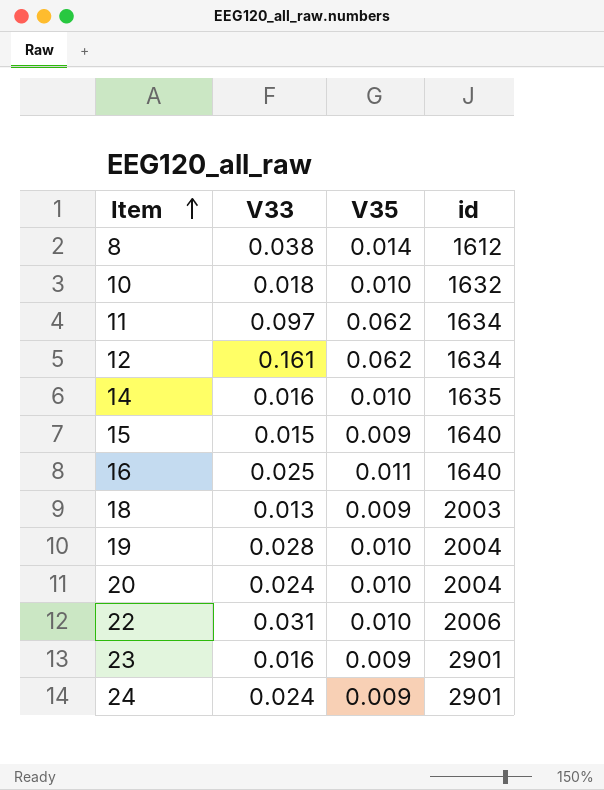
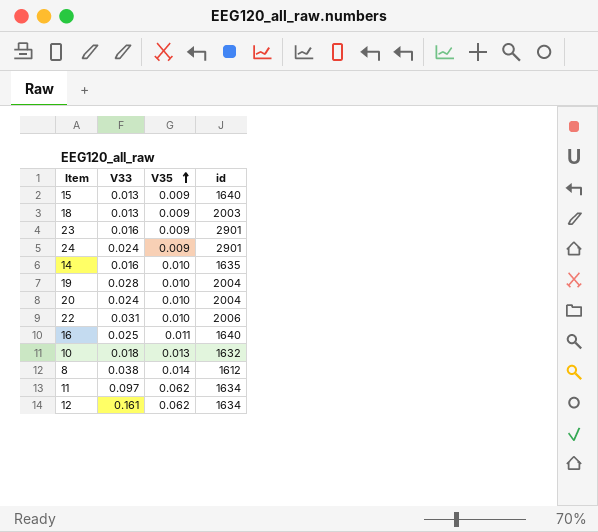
row order: Item ascending -> V35 ascending
15 | V33: 0.015 -> 0.013
10 | V35: 0.010 -> 0.013

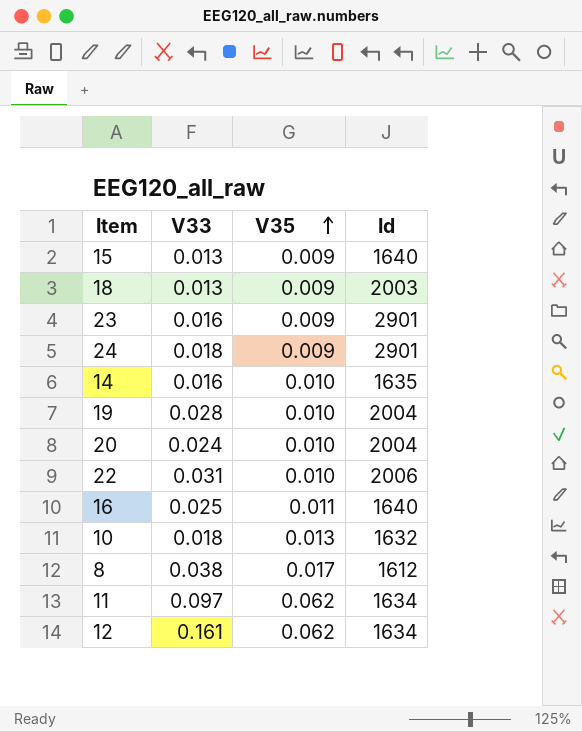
column name: id -> Id
24 | V33: 0.024 -> 0.018
8 | V35: 0.014 -> 0.017

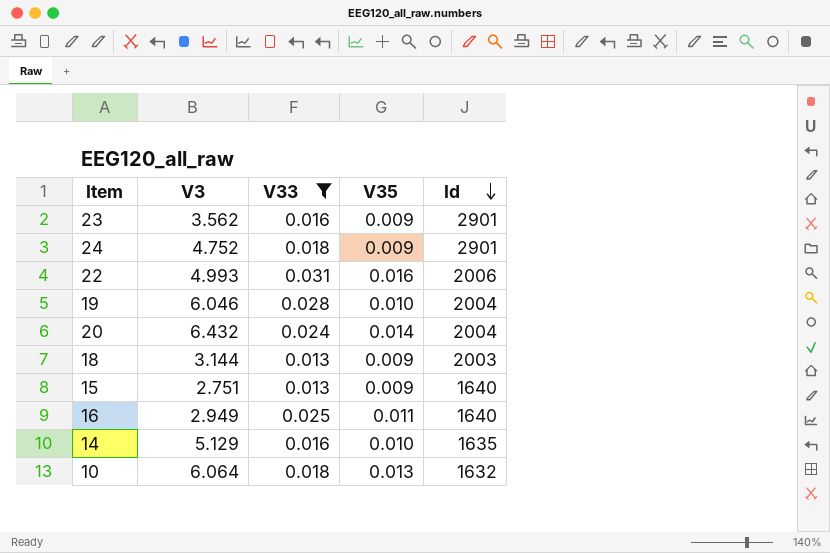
filter: none -> V33 <= 0.031
row order: V35 ascending -> Id descending
column V3 | position: none -> 2
22 | V35: 0.010 -> 0.016
20 | V35: 0.010 -> 0.014

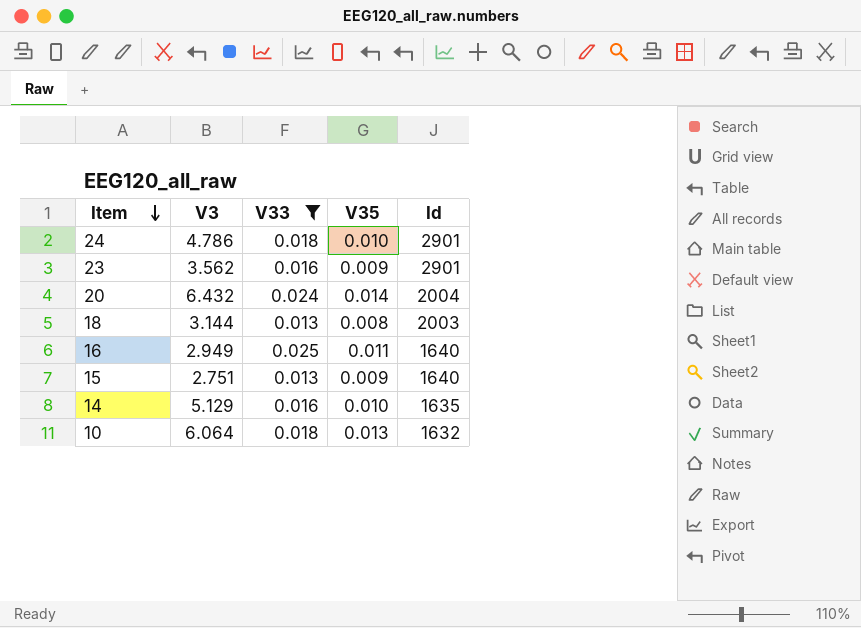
row order: Id descending -> Item descending
row 22: 4.993 | 0.031 | 0.016 | 2006 -> none
row 19: 6.046 | 0.028 | 0.010 | 2004 -> none
24 | V3: 4.752 -> 4.786
24 | V35: 0.009 -> 0.010
18 | V35: 0.009 -> 0.008

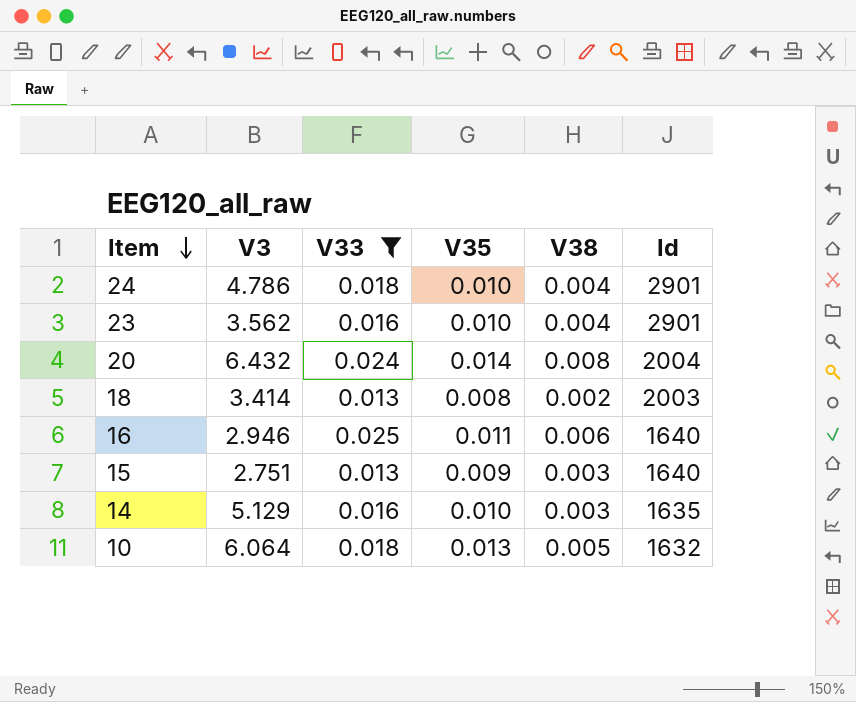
column V38 | position: none -> 5
23 | V35: 0.009 -> 0.010
18 | V3: 3.144 -> 3.414
16 | V3: 2.949 -> 2.946

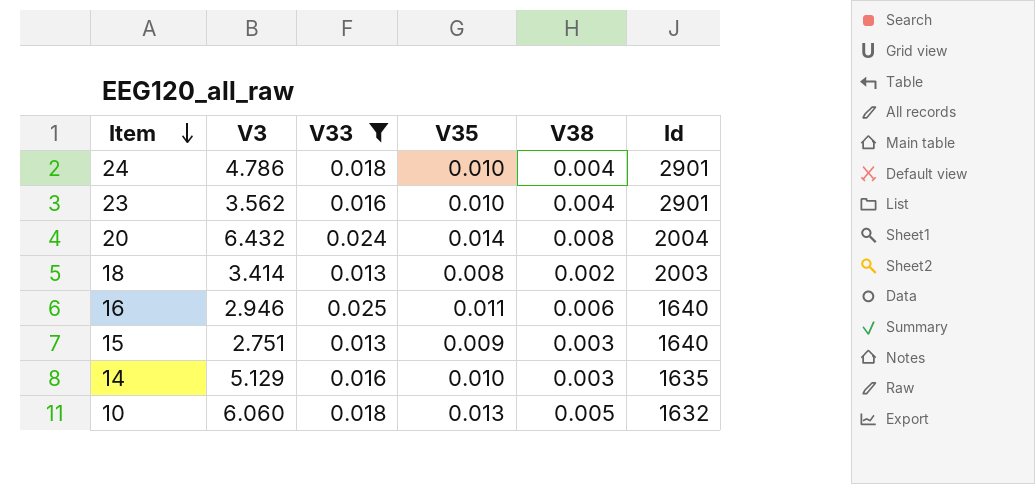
10 | V3: 6.064 -> 6.060

